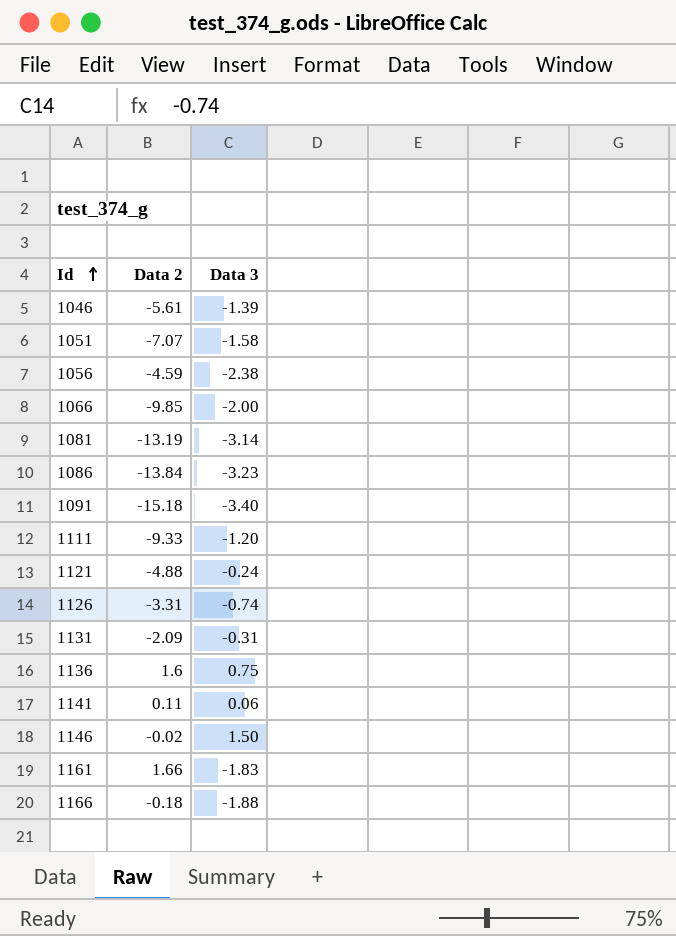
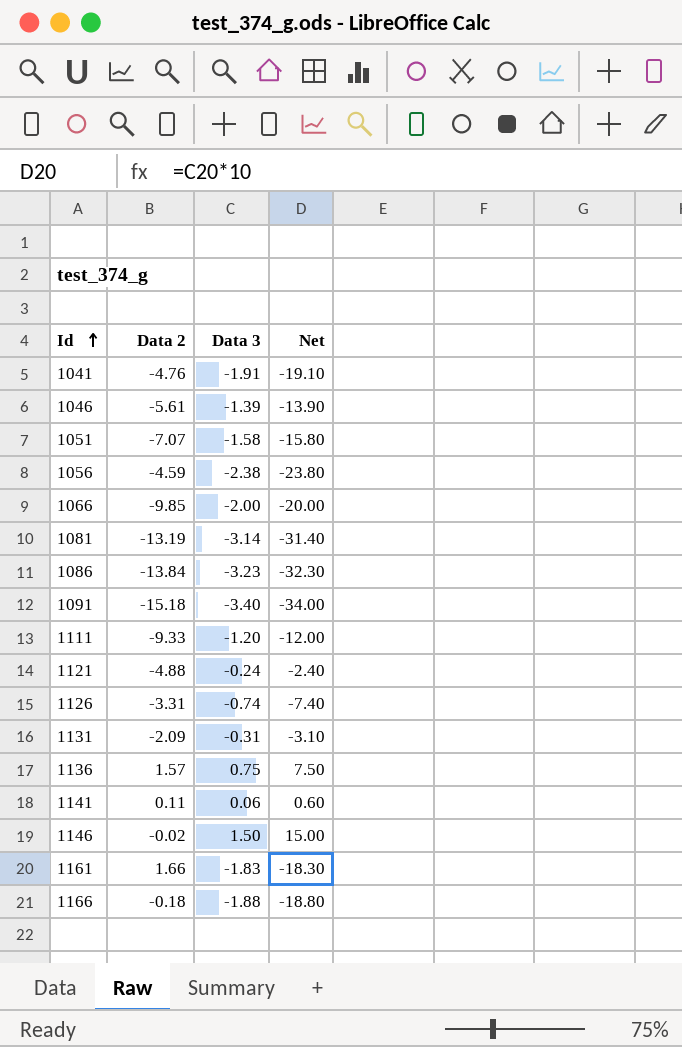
column Net | formula: none -> [Data 3] * 10
row 1041: none -> -4.76 | -1.91 | -19.10
1136 | Data 2: 1.6 -> 1.57

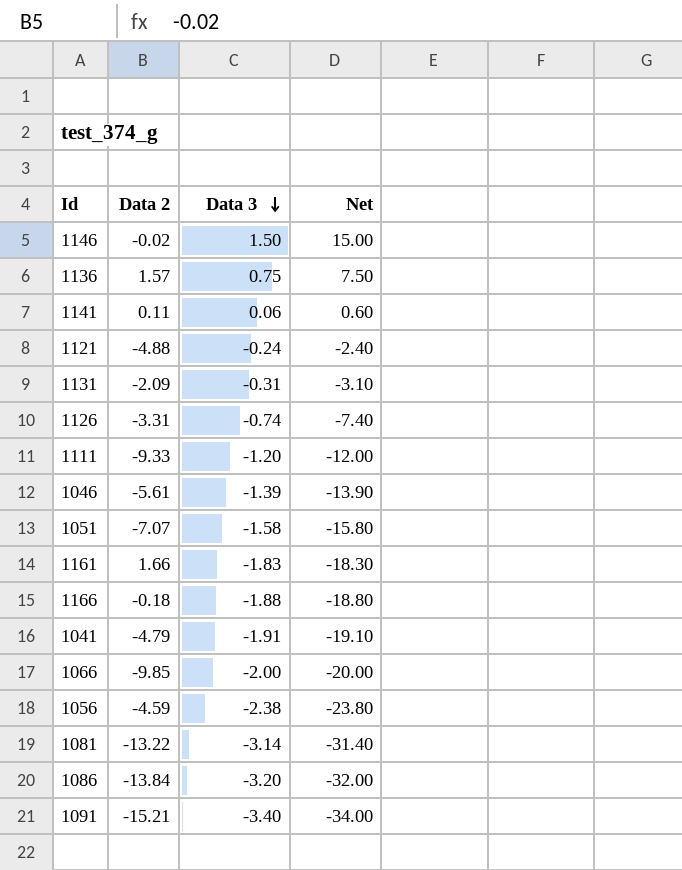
row order: Id ascending -> Data 3 descending
1041 | Data 2: -4.76 -> -4.79
1081 | Data 2: -13.19 -> -13.22
1086 | Data 3: -3.23 -> -3.20
1086 | Net: -32.30 -> -32.00
1091 | Data 2: -15.18 -> -15.21

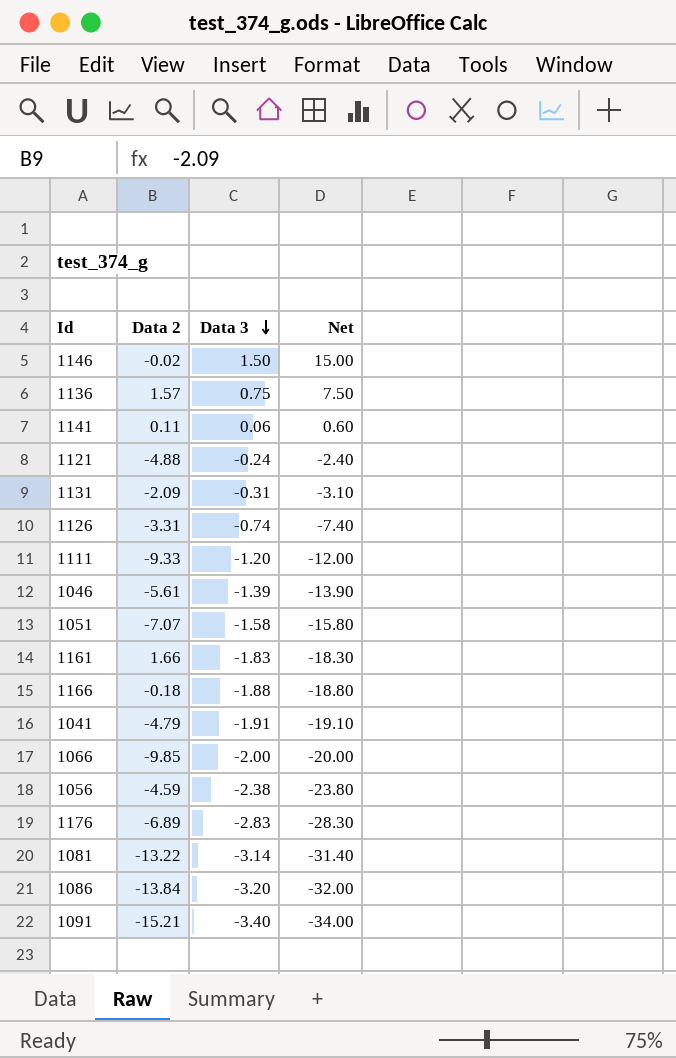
row 1176: none -> -6.89 | -2.83 | -28.30

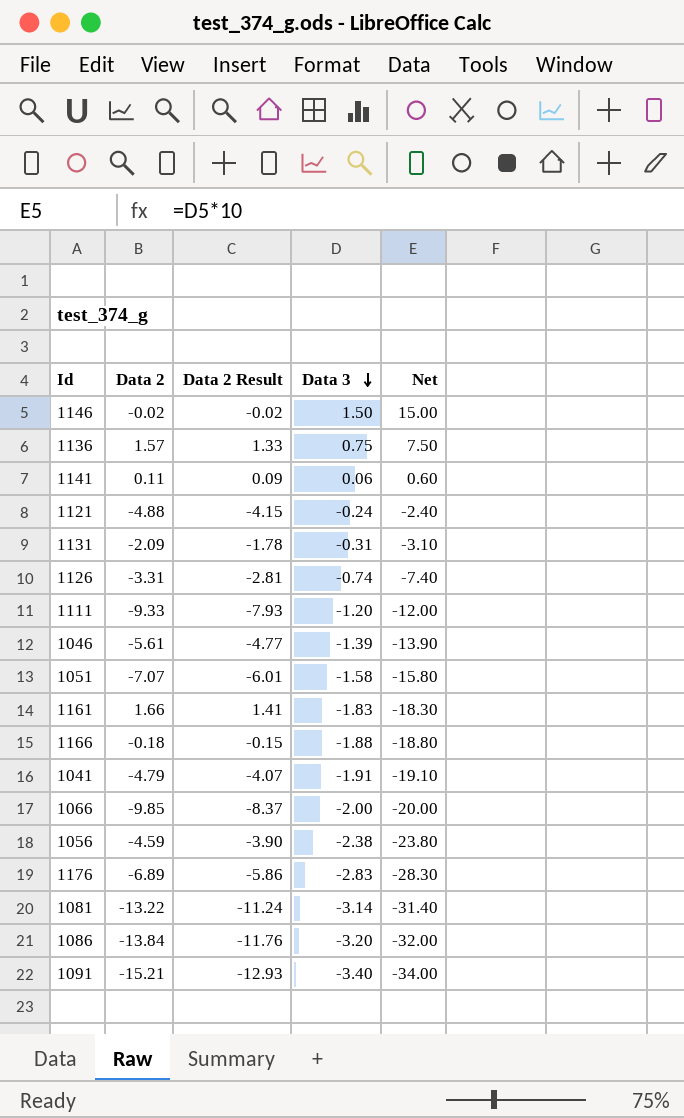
column Data 2 Result | formula: none -> [Data 2] * 0.85

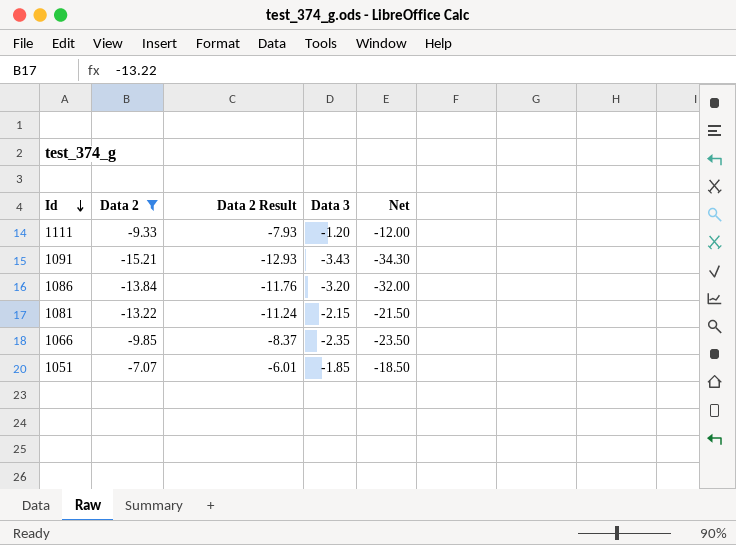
filter: none -> Data 2 <= -7.07
row order: Data 3 descending -> Id descending
1091 | Data 3: -3.40 -> -3.43
1091 | Net: -34.00 -> -34.30
1081 | Data 3: -3.14 -> -2.15
1081 | Net: -31.40 -> -21.50
1066 | Data 3: -2.00 -> -2.35
1066 | Net: -20.00 -> -23.50
1051 | Data 3: -1.58 -> -1.85
1051 | Net: -15.80 -> -18.50

